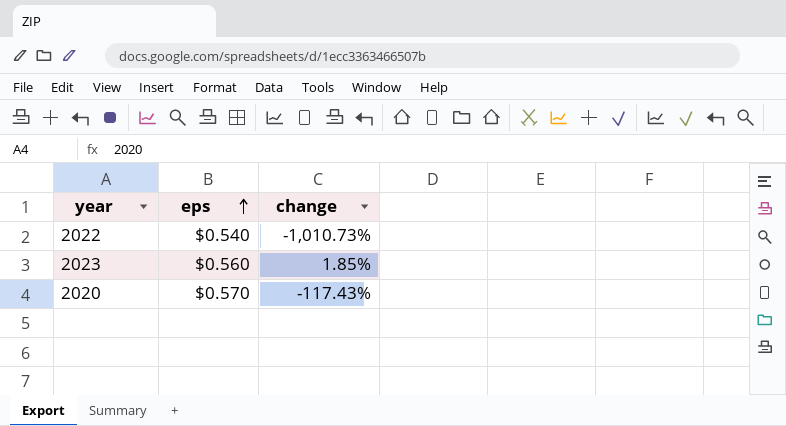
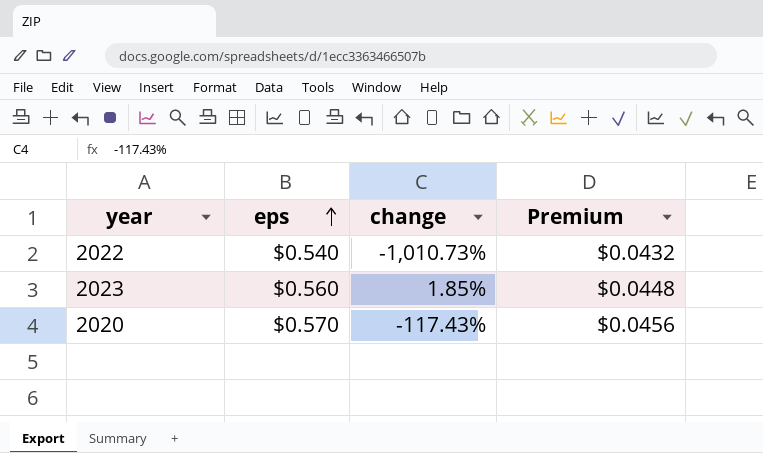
column Premium | formula: none -> [eps] * 0.08

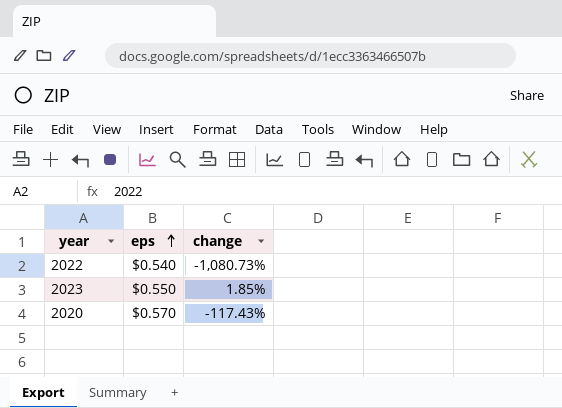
column Premium | formula: [eps] * 0.08 -> none
2022 | change: -1,010.73% -> -1,080.73%
2023 | eps: $0.560 -> $0.550

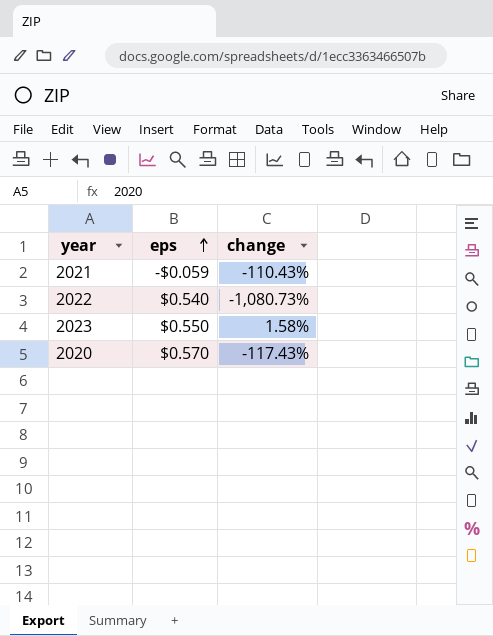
row 2021: none -> -$0.059 | -110.43%
2023 | change: 1.85% -> 1.58%

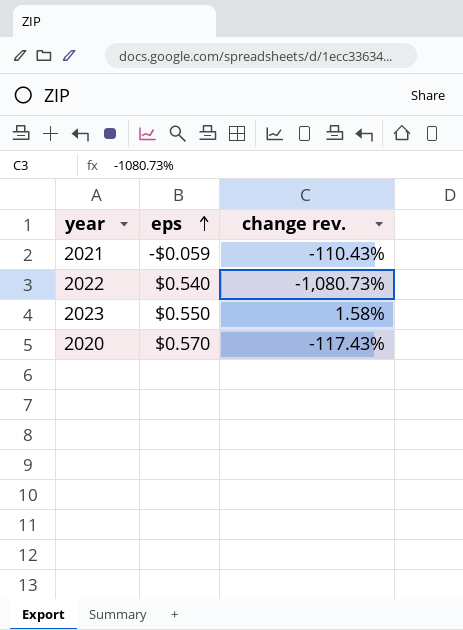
column name: change -> change rev.

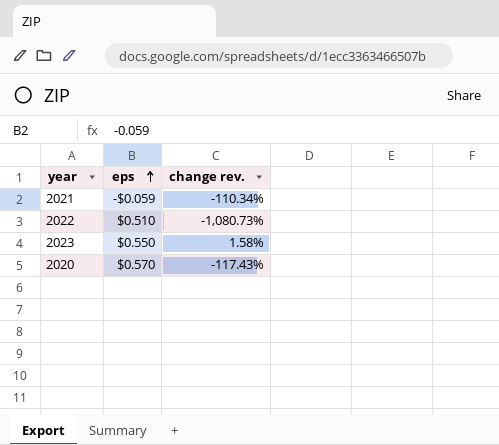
2021 | change rev.: -110.43% -> -110.34%
2022 | eps: $0.540 -> $0.510

